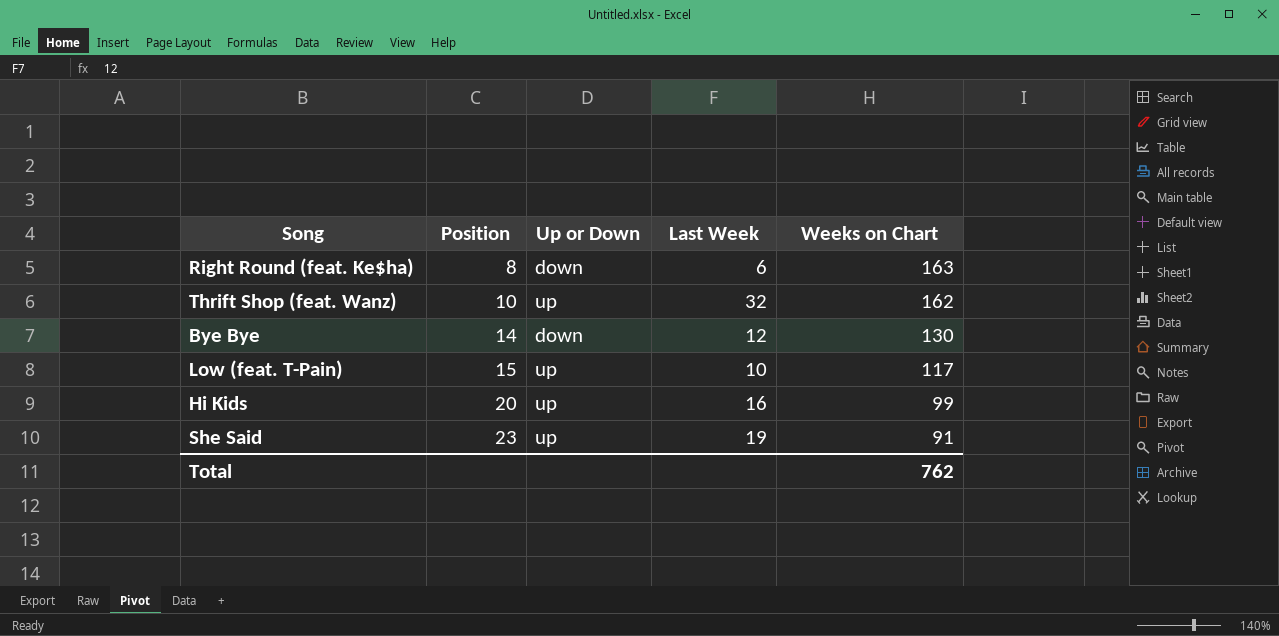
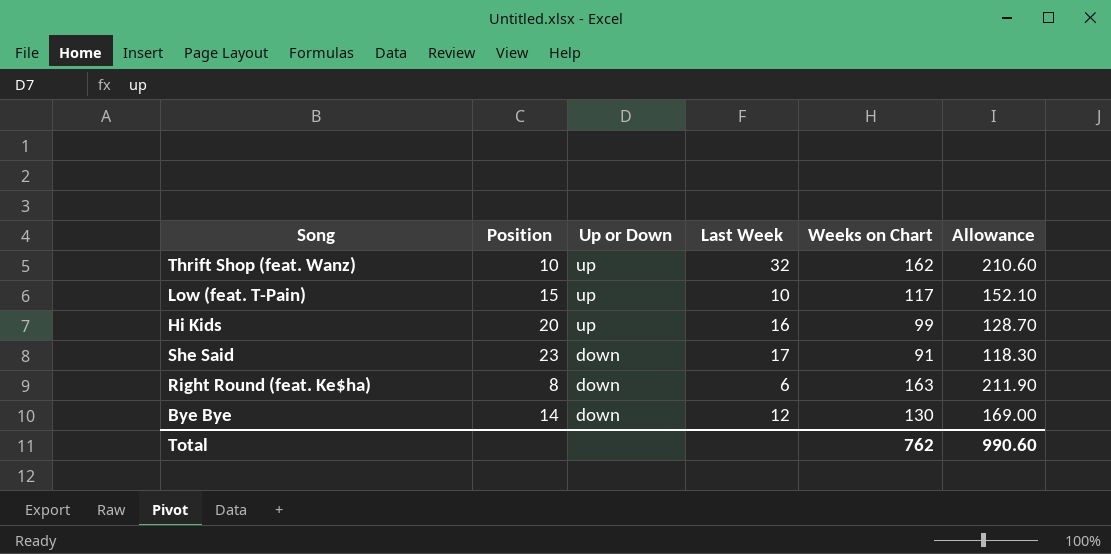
row order: Position ascending -> Up or Down descending
column Allowance | formula: none -> [Weeks on Chart] * 1.3
She Said | Up or Down: up -> down
She Said | Last Week: 19 -> 17

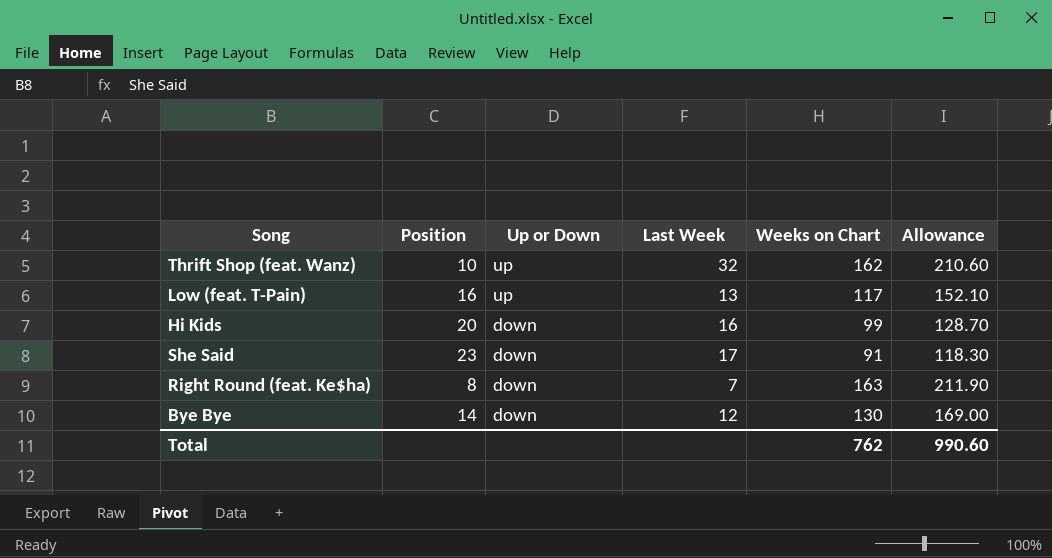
Low (feat. T-Pain) | Position: 15 -> 16
Low (feat. T-Pain) | Last Week: 10 -> 13
Hi Kids | Up or Down: up -> down
Right Round (feat. Ke$ha) | Last Week: 6 -> 7

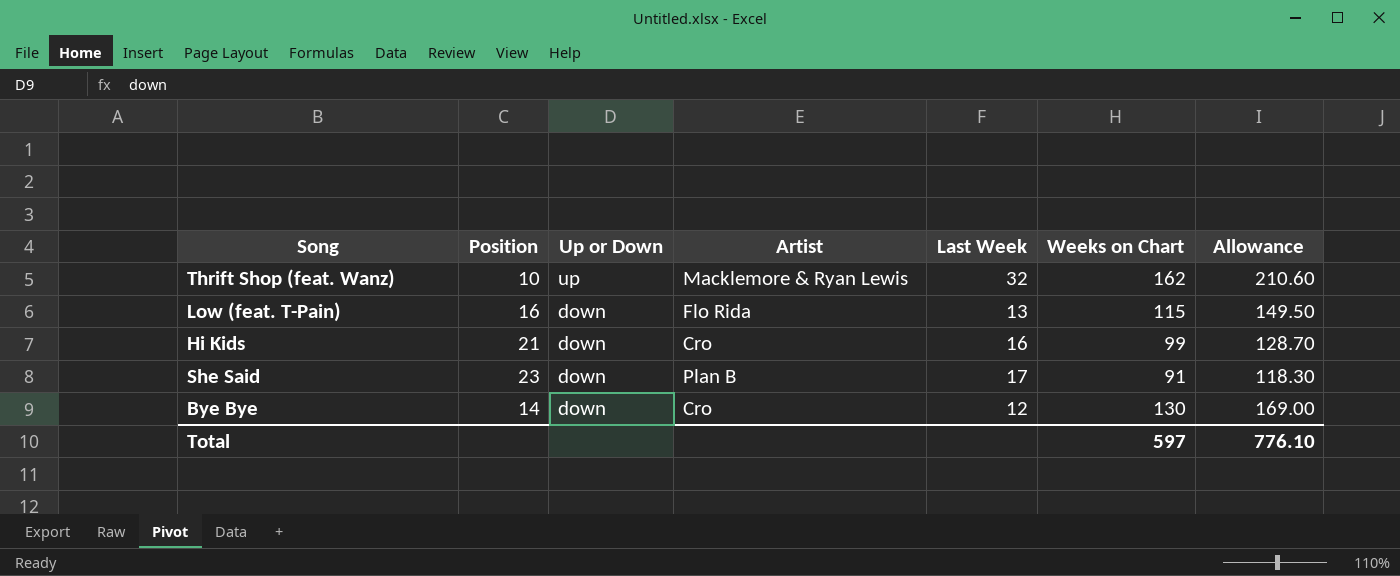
column Artist | position: none -> 4
row Right Round (feat. Ke$ha): 8 | down | 7 | 163 | 211.90 -> none
Low (feat. T-Pain) | Up or Down: up -> down
Low (feat. T-Pain) | Weeks on Chart: 117 -> 115
Low (feat. T-Pain) | Allowance: 152.10 -> 149.50
Hi Kids | Position: 20 -> 21
Total | Weeks on Chart: 762 -> 597
Total | Allowance: 990.60 -> 776.10

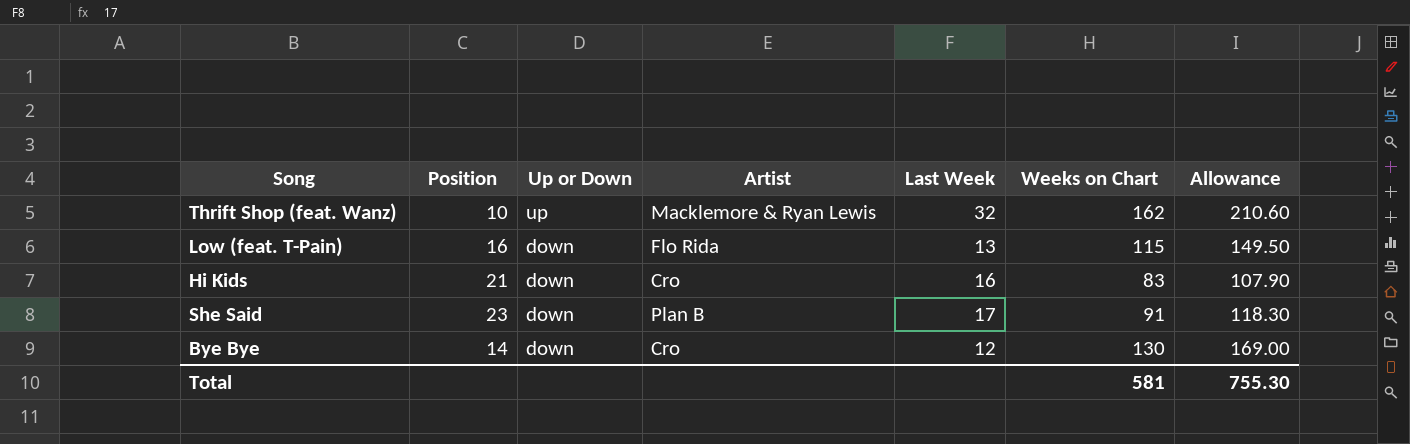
Hi Kids | Weeks on Chart: 99 -> 83
Hi Kids | Allowance: 128.70 -> 107.90
Total | Weeks on Chart: 597 -> 581
Total | Allowance: 776.10 -> 755.30

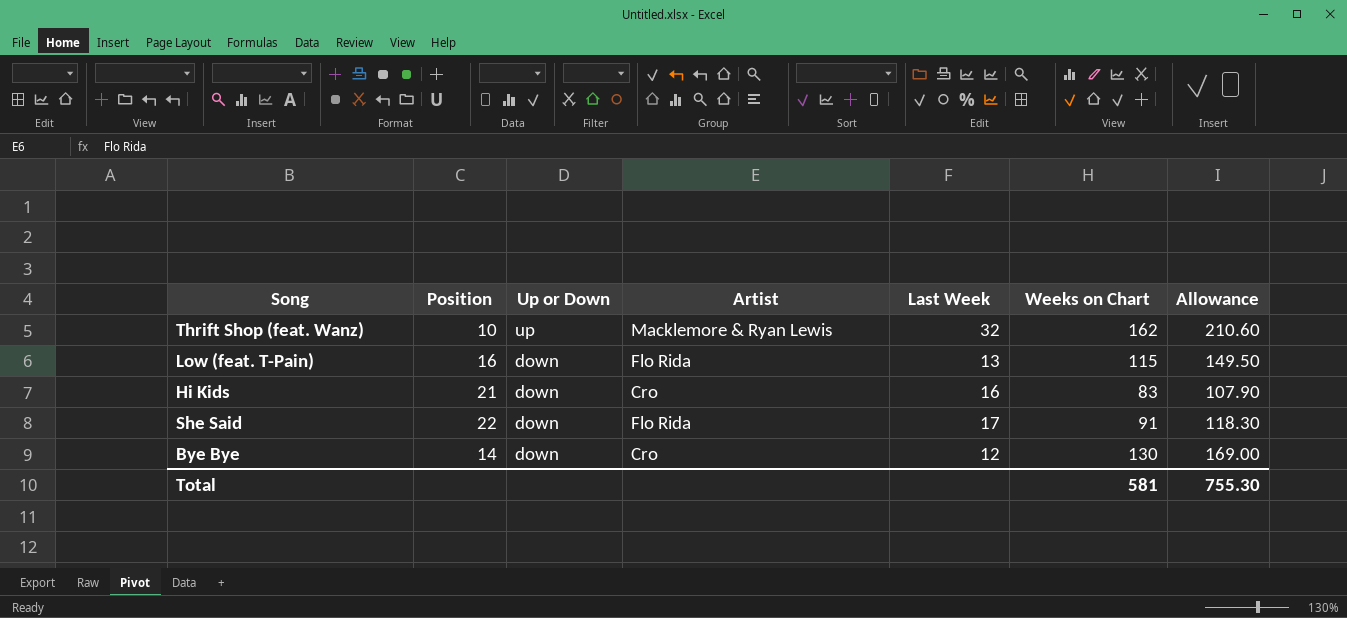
She Said | Position: 23 -> 22
She Said | Artist: Plan B -> Flo Rida

